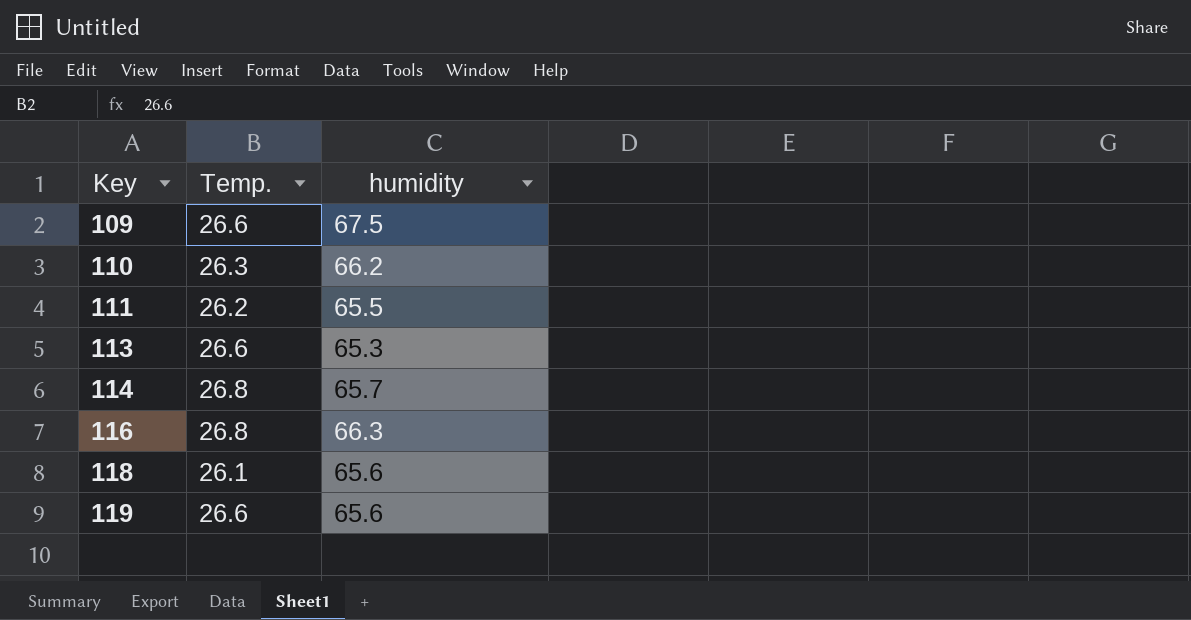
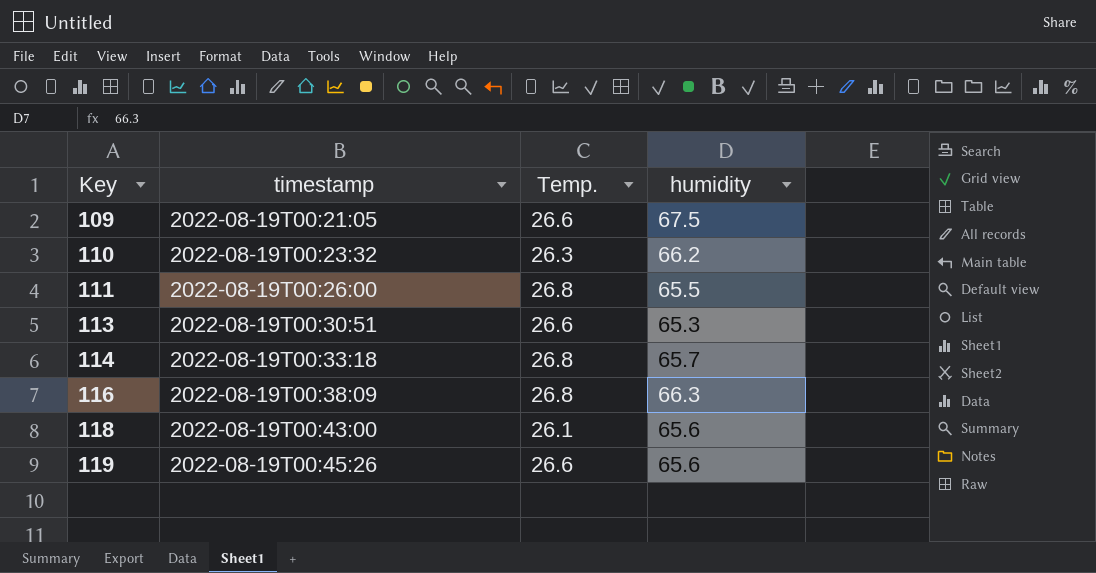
column timestamp | position: none -> 2
111 | Temp.: 26.2 -> 26.8

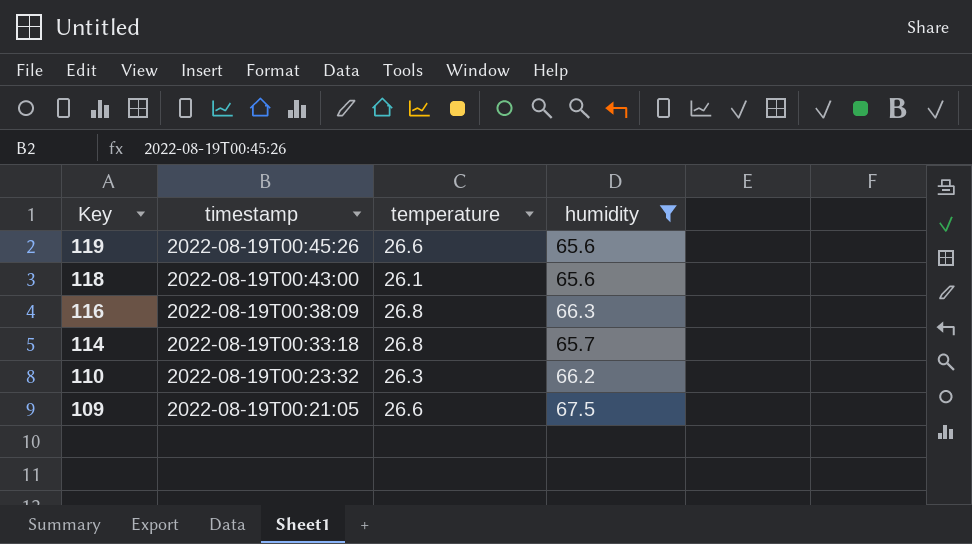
filter: none -> humidity >= 65.6
row order: Key ascending -> Key descending
column name: Temp. -> temperature

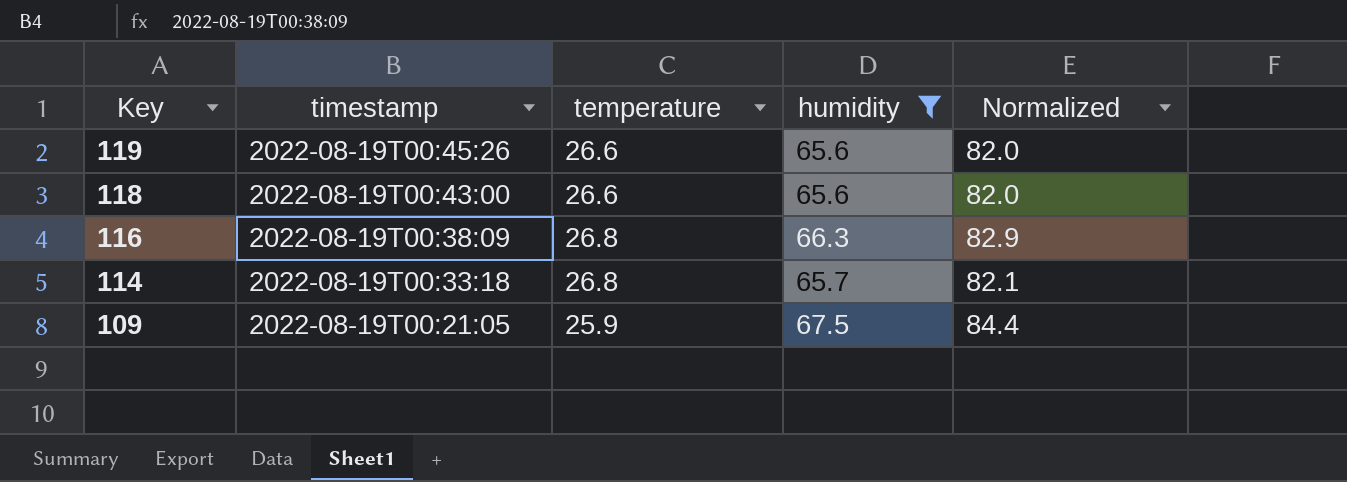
column Normalized | formula: none -> [humidity] * 1.25
row 110: 2022-08-19T00:23:32 | 26.3 | 66.2 -> none
118 | temperature: 26.1 -> 26.6
109 | temperature: 26.6 -> 25.9

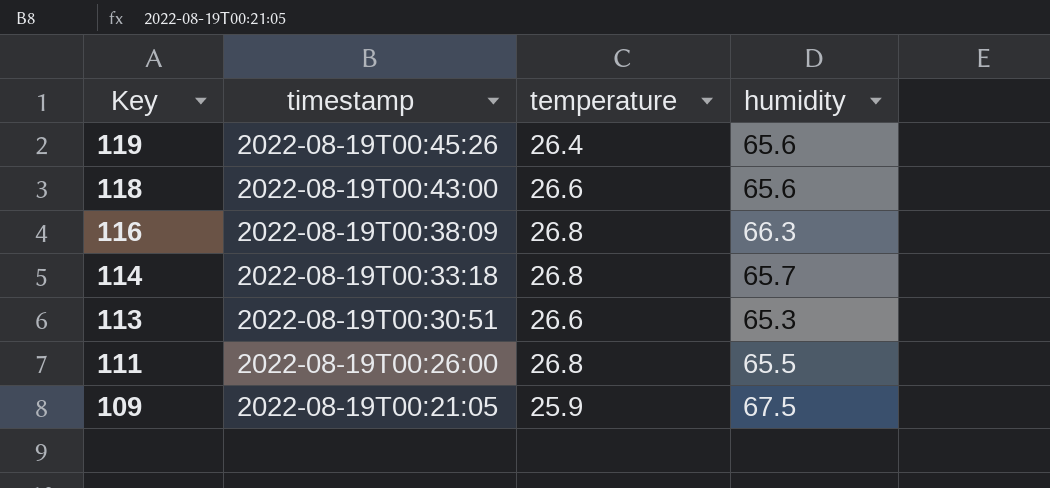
filter: humidity >= 65.6 -> none
column Normalized | formula: [humidity] * 1.25 -> none
119 | temperature: 26.6 -> 26.4

